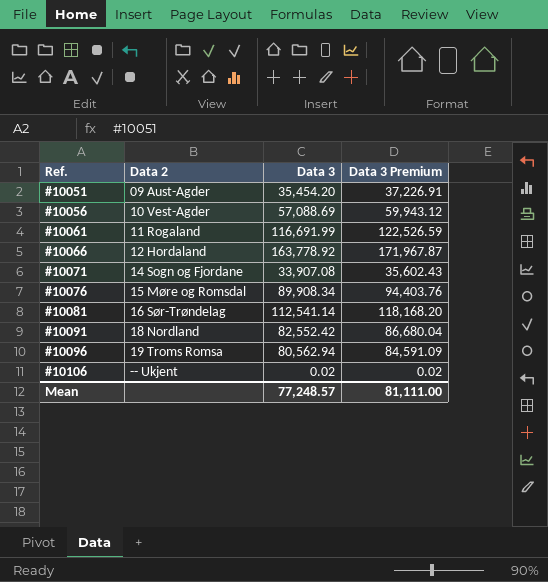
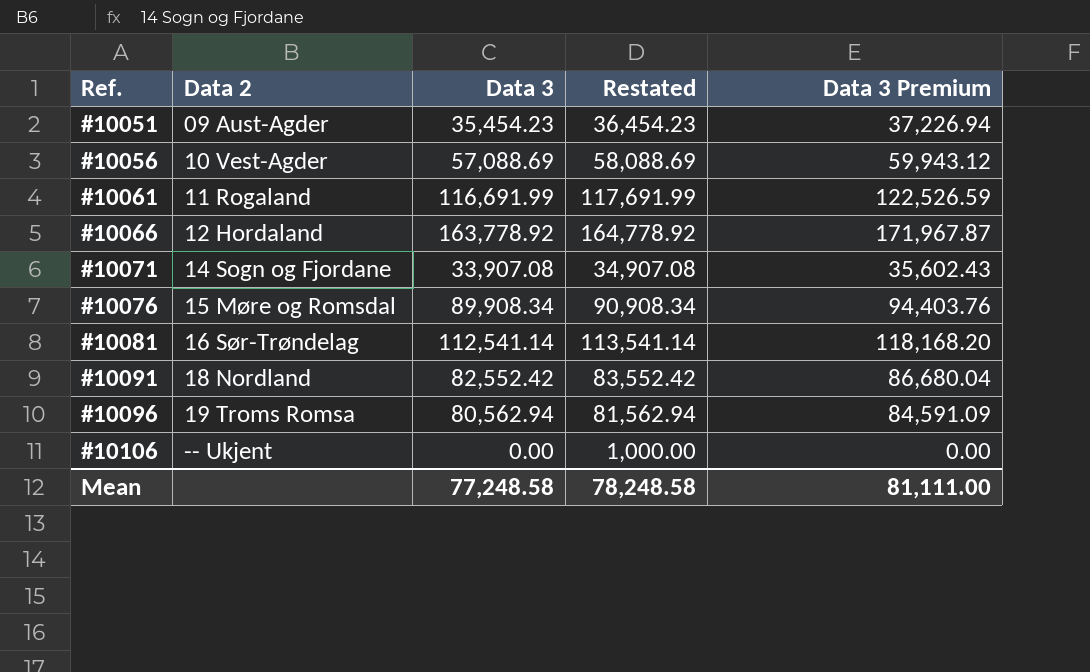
column Restated | formula: none -> [Data 3] + 1000
#10051 | Data 3: 35,454.20 -> 35,454.23
#10051 | Data 3 Premium: 37,226.91 -> 37,226.94
#10106 | Data 3: 0.02 -> 0.00
#10106 | Data 3 Premium: 0.02 -> 0.00
Mean | Data 3: 77,248.57 -> 77,248.58

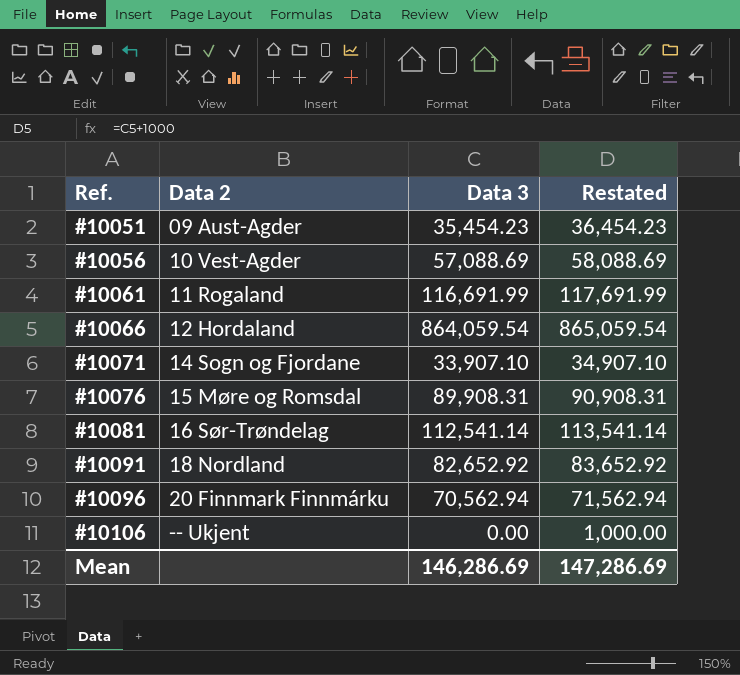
column Data 3 Premium | formula: [Data 3] * 1.05 -> none
#10066 | Data 3: 163,778.92 -> 864,059.54
#10066 | Restated: 164,778.92 -> 865,059.54
#10071 | Data 3: 33,907.08 -> 33,907.10
#10071 | Restated: 34,907.08 -> 34,907.10
#10076 | Data 3: 89,908.34 -> 89,908.31
#10076 | Restated: 90,908.34 -> 90,908.31
#10091 | Data 3: 82,552.42 -> 82,652.92
#10091 | Restated: 83,552.42 -> 83,652.92
#10096 | Data 2: 19 Troms Romsa -> 20 Finnmark Finnmárku
#10096 | Data 3: 80,562.94 -> 70,562.94
#10096 | Restated: 81,562.94 -> 71,562.94
Mean | Data 3: 77,248.58 -> 146,286.69
Mean | Restated: 78,248.58 -> 147,286.69

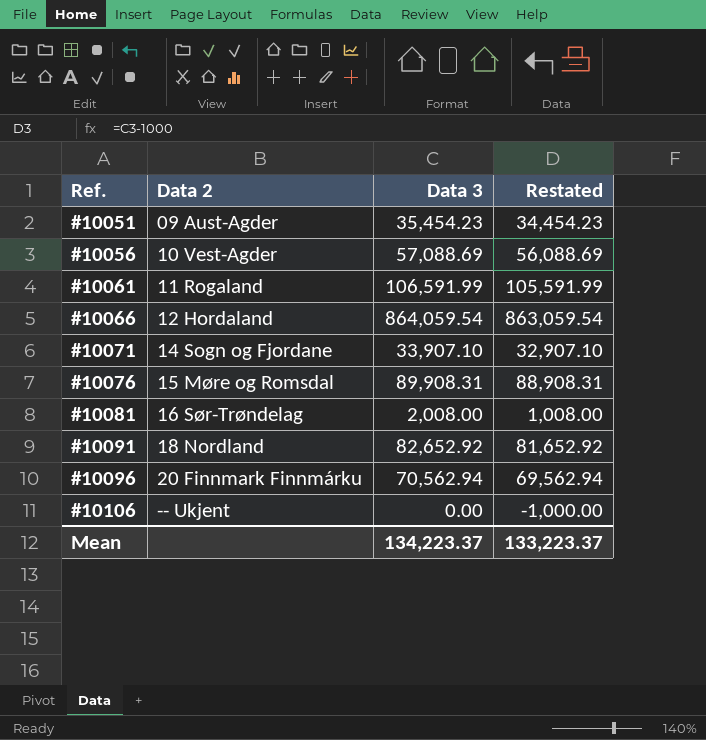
column Restated | formula: [Data 3] + 1000 -> [Data 3] - 1000
#10061 | Data 3: 116,691.99 -> 106,591.99
#10081 | Data 3: 112,541.14 -> 2,008.00
Mean | Data 3: 146,286.69 -> 134,223.37
Mean | Restated: 147,286.69 -> 133,223.37

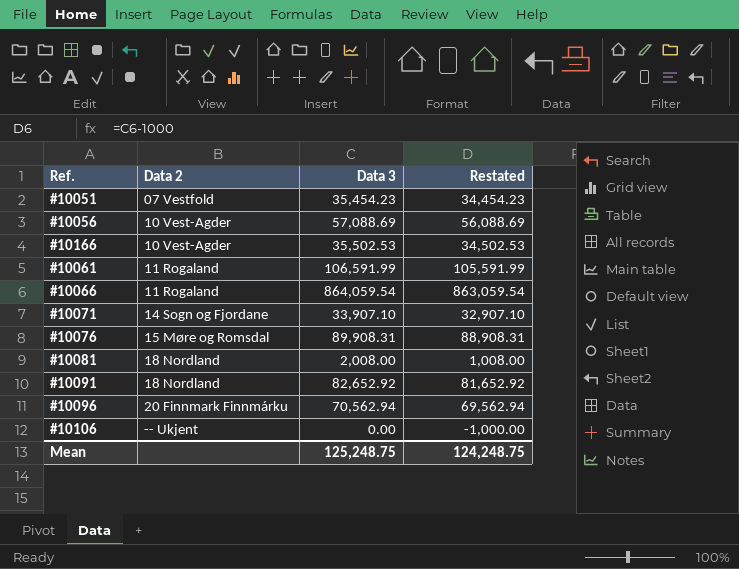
#10051 | Data 2: 09 Aust-Agder -> 07 Vestfold
row #10166: none -> 10 Vest-Agder | 35,502.53 | 34,502.53
#10066 | Data 2: 12 Hordaland -> 11 Rogaland
#10081 | Data 2: 16 Sør-Trøndelag -> 18 Nordland
Mean | Data 3: 134,223.37 -> 125,248.75
Mean | Restated: 133,223.37 -> 124,248.75

